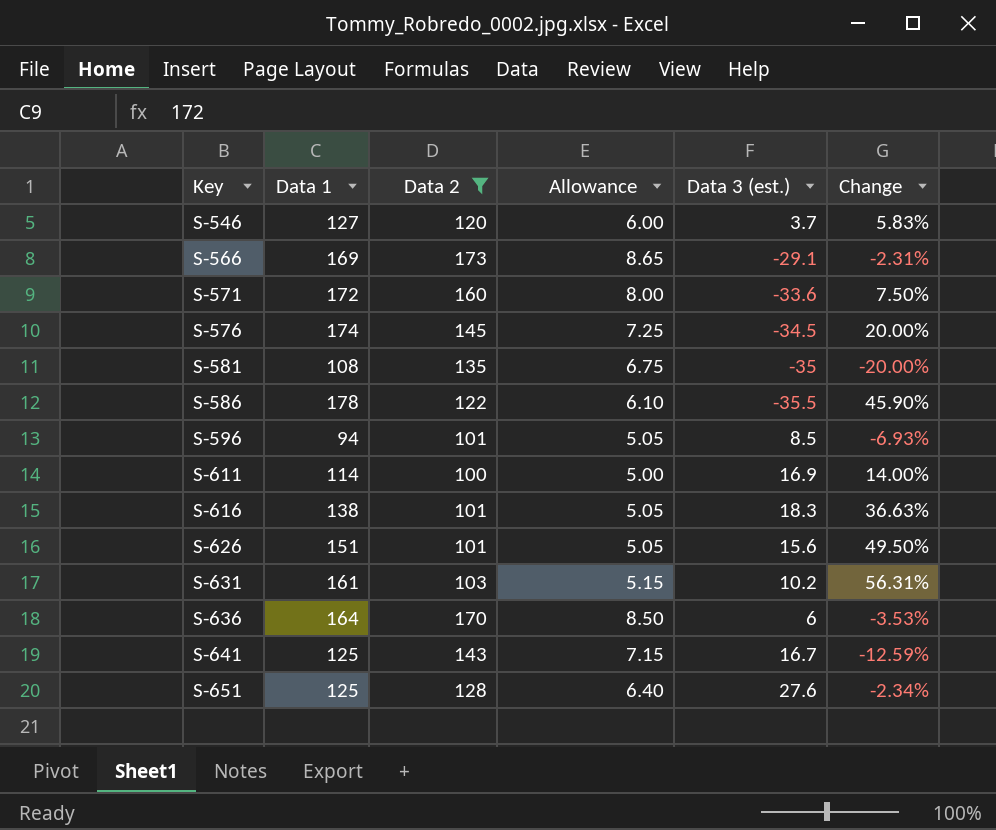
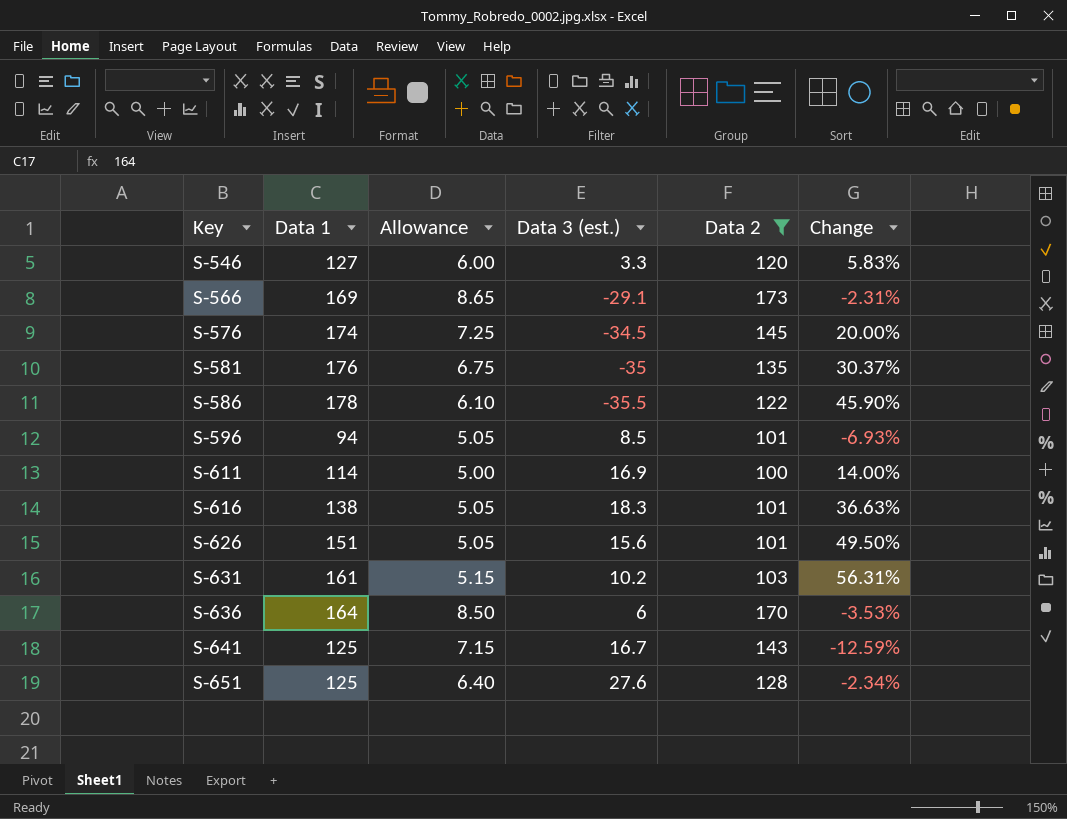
column Data 2 | position: 3 -> 5
row S-571: 172 | 160 | 8.00 | -33.6 | 7.50% -> none
S-546 | Data 3 (est.): 3.7 -> 3.3
S-581 | Data 1: 108 -> 176
S-581 | Change: -20.00% -> 30.37%

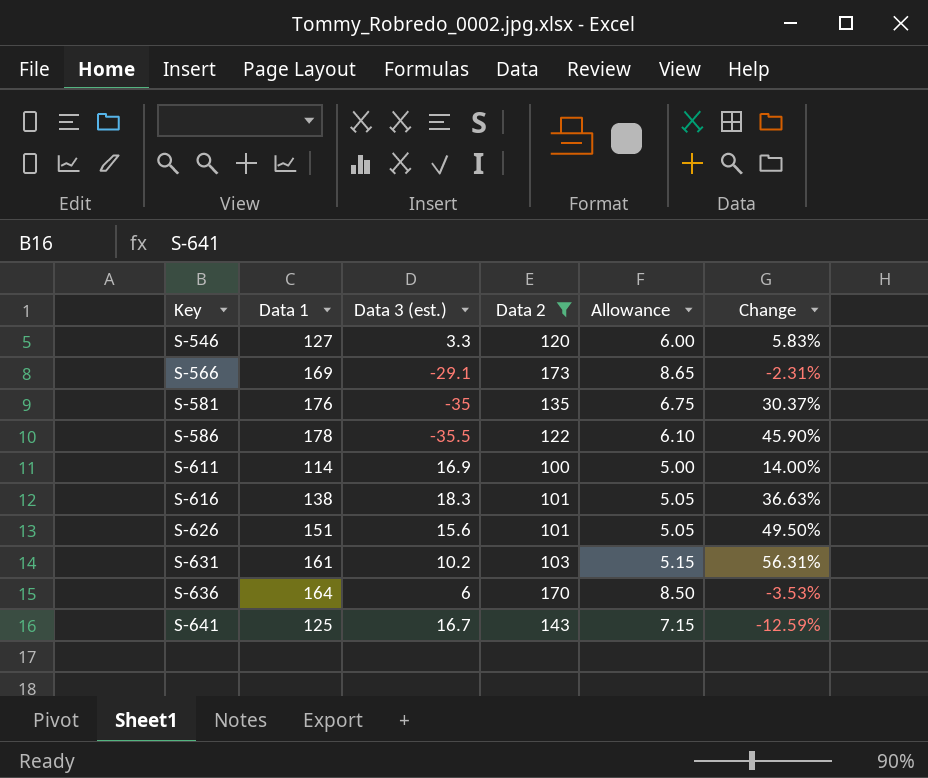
column Allowance | position: 3 -> 5
row S-576: 174 | 7.25 | -34.5 | 145 | 20.00% -> none
row S-596: 94 | 5.05 | 8.5 | 101 | -6.93% -> none
row S-651: 125 | 6.40 | 27.6 | 128 | -2.34% -> none

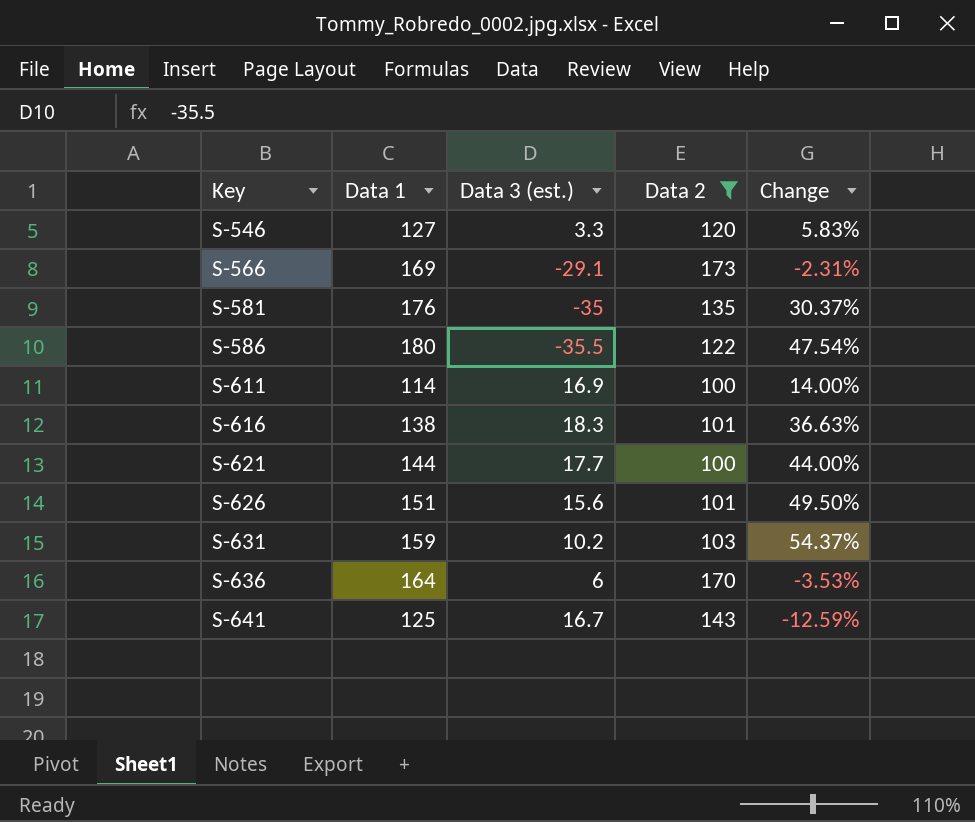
column Allowance | formula: [Data 2] * 0.05 -> none
S-586 | Data 1: 178 -> 180
S-586 | Change: 45.90% -> 47.54%
row S-621: none -> 144 | 17.7 | 100 | 44.00%
S-631 | Data 1: 161 -> 159
S-631 | Change: 56.31% -> 54.37%

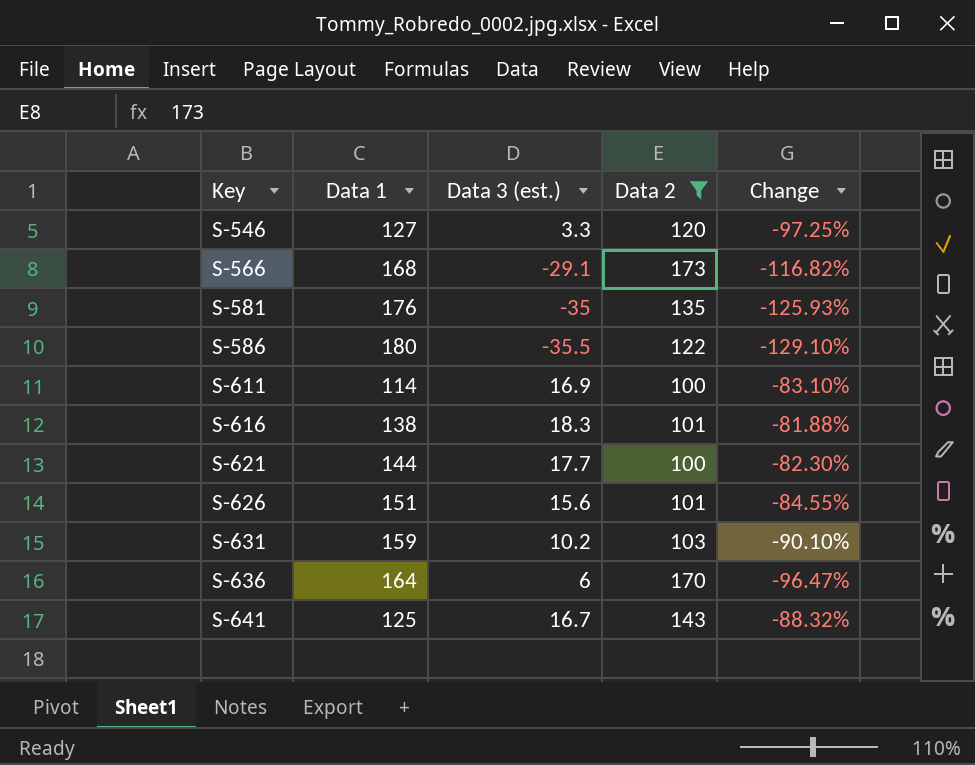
column Change | formula: ([Data 1] - [Data 2]) / [Data 2] -> ([Data 3 (est.)] - [Data 2]) / [Data 2]
S-566 | Data 1: 169 -> 168

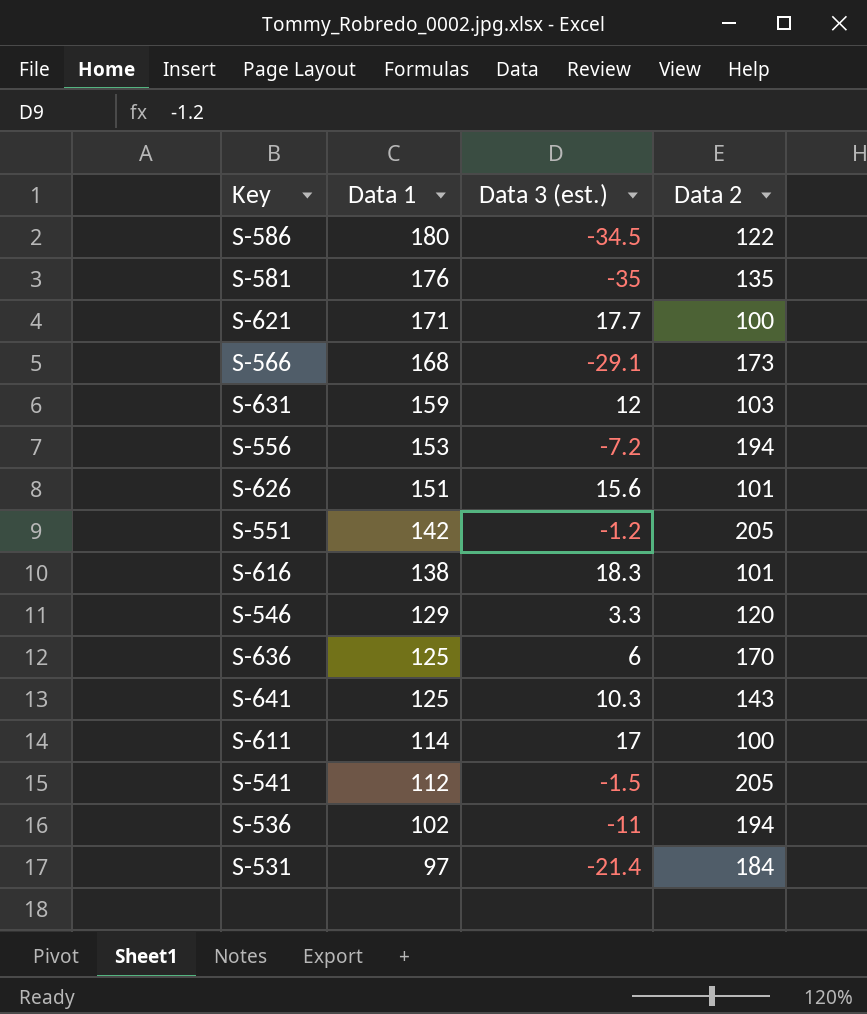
filter: Data 2 <= 173 -> none
row order: Key ascending -> Data 1 descending
column Change | formula: ([Data 3 (est.)] - [Data 2]) / [Data 2] -> none
S-586 | Data 3 (est.): -35.5 -> -34.5
S-621 | Data 1: 144 -> 171
S-631 | Data 3 (est.): 10.2 -> 12
S-546 | Data 1: 127 -> 129
S-636 | Data 1: 164 -> 125
S-641 | Data 3 (est.): 16.7 -> 10.3
S-611 | Data 3 (est.): 16.9 -> 17

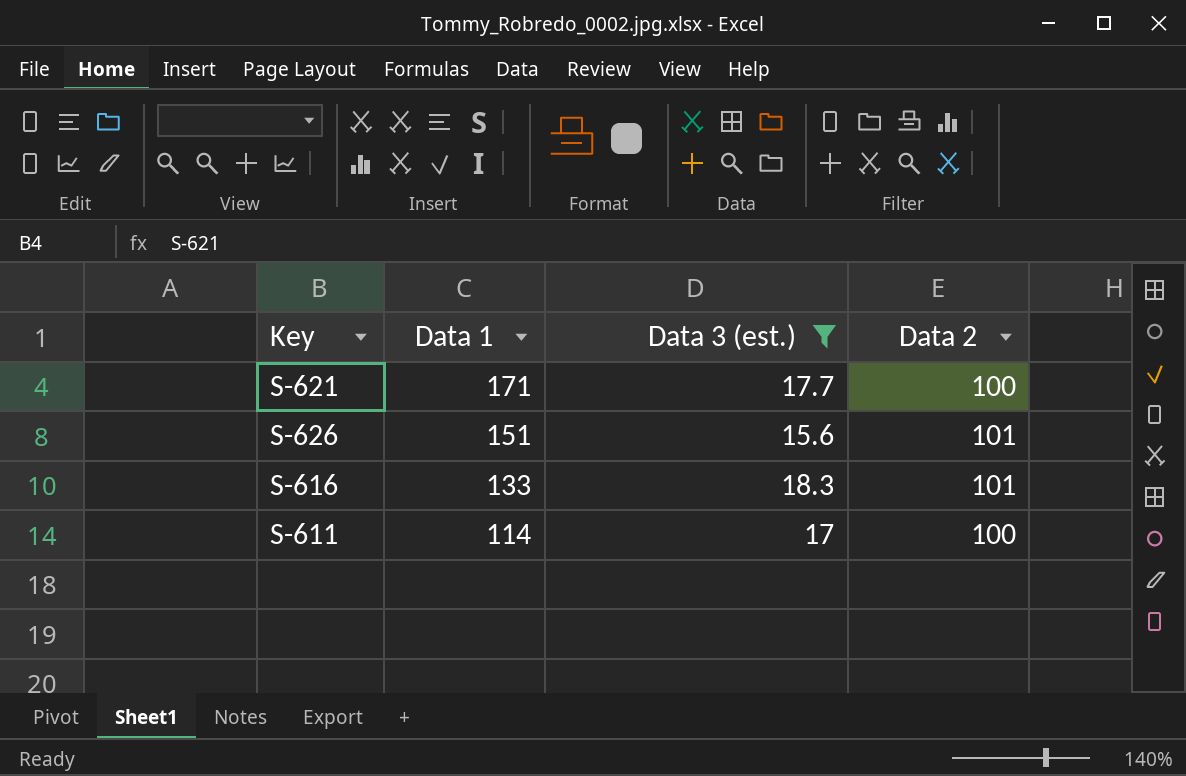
filter: none -> Data 3 (est.) >= 15.6
S-616 | Data 1: 138 -> 133

